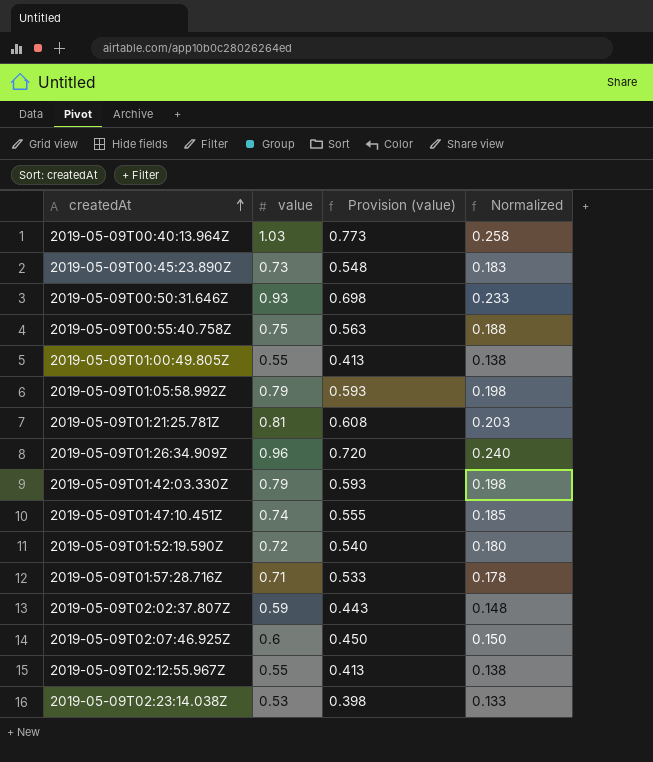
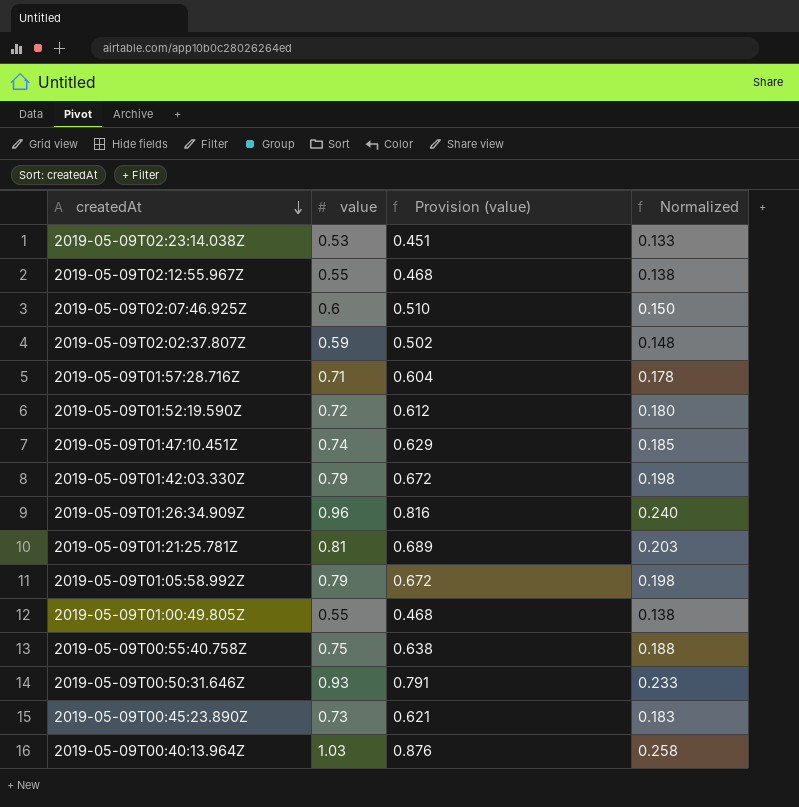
row order: createdAt ascending -> createdAt descending
column Provision (value) | formula: [value] * 0.75 -> [value] * 0.85

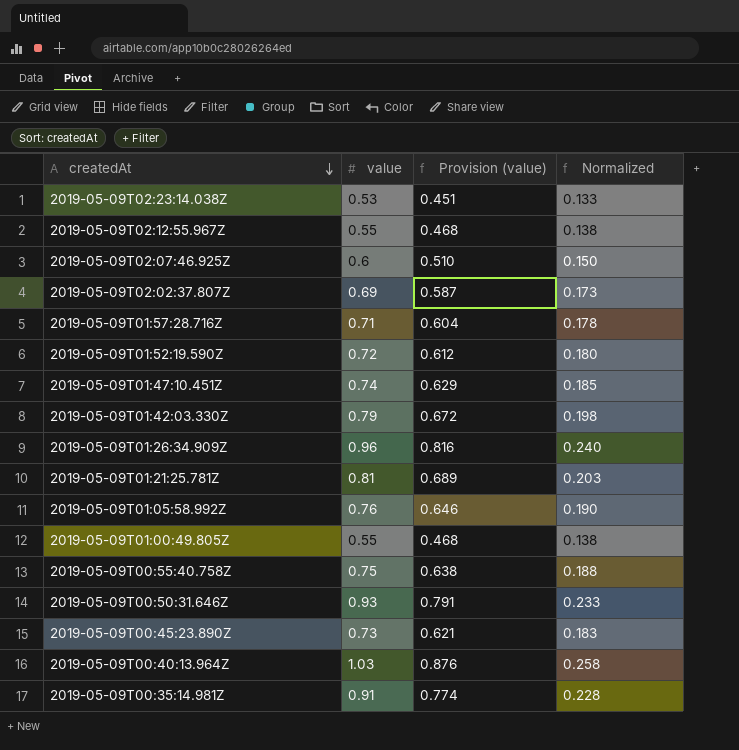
2019-05-09T02:02:37.807Z | value: 0.59 -> 0.69
2019-05-09T02:02:37.807Z | Provision (value): 0.502 -> 0.587
2019-05-09T02:02:37.807Z | Normalized: 0.148 -> 0.173
2019-05-09T01:05:58.992Z | value: 0.79 -> 0.76
2019-05-09T01:05:58.992Z | Provision (value): 0.672 -> 0.646
2019-05-09T01:05:58.992Z | Normalized: 0.198 -> 0.190
row 2019-05-09T00:35:14.981Z: none -> 0.91 | 0.774 | 0.228

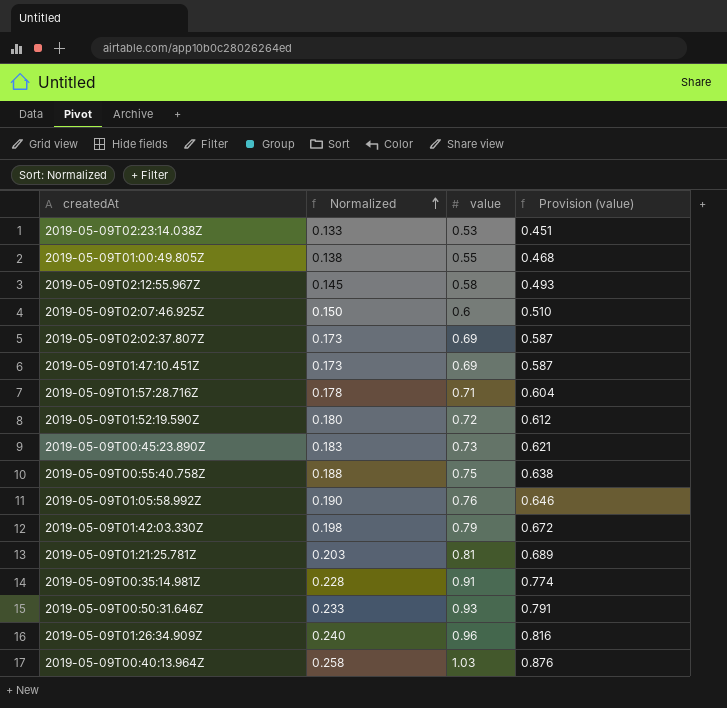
row order: createdAt descending -> Normalized ascending
column Normalized | position: 4 -> 2
2019-05-09T02:12:55.967Z | Normalized: 0.138 -> 0.145
2019-05-09T02:12:55.967Z | value: 0.55 -> 0.58
2019-05-09T02:12:55.967Z | Provision (value): 0.468 -> 0.493
2019-05-09T01:47:10.451Z | Normalized: 0.185 -> 0.173
2019-05-09T01:47:10.451Z | value: 0.74 -> 0.69
2019-05-09T01:47:10.451Z | Provision (value): 0.629 -> 0.587

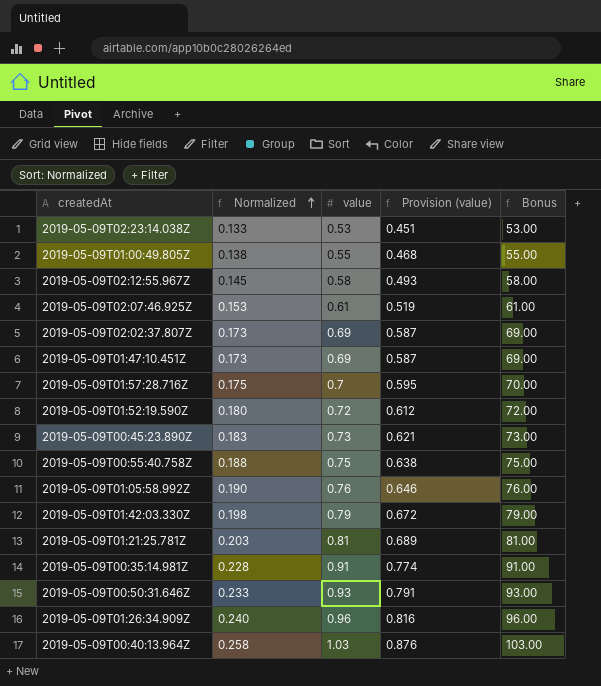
column Bonus | formula: none -> [value] * 100
2019-05-09T02:07:46.925Z | Normalized: 0.150 -> 0.153
2019-05-09T02:07:46.925Z | value: 0.6 -> 0.61
2019-05-09T02:07:46.925Z | Provision (value): 0.510 -> 0.519
2019-05-09T01:57:28.716Z | Normalized: 0.178 -> 0.175
2019-05-09T01:57:28.716Z | value: 0.71 -> 0.7
2019-05-09T01:57:28.716Z | Provision (value): 0.604 -> 0.595

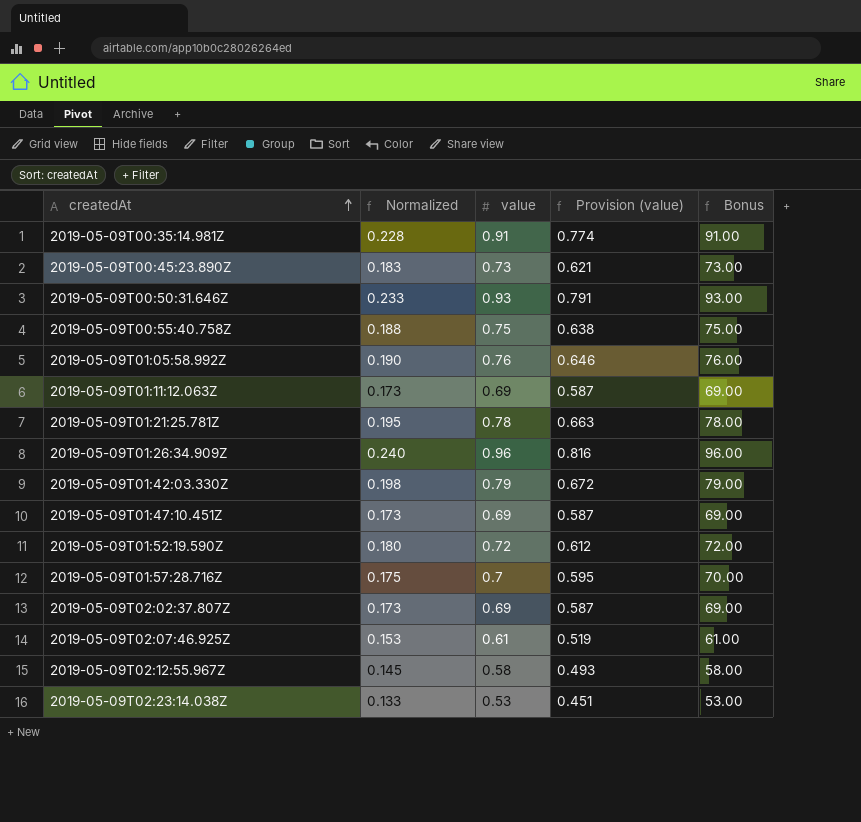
row order: Normalized ascending -> createdAt ascending
row 2019-05-09T01:00:49.805Z: 0.138 | 0.55 | 0.468 | 55.00 -> none
row 2019-05-09T00:40:13.964Z: 0.258 | 1.03 | 0.876 | 103.00 -> none
row 2019-05-09T01:11:12.063Z: none -> 0.173 | 0.69 | 0.587 | 69.00
2019-05-09T01:21:25.781Z | Normalized: 0.203 -> 0.195
2019-05-09T01:21:25.781Z | value: 0.81 -> 0.78
2019-05-09T01:21:25.781Z | Provision (value): 0.689 -> 0.663
2019-05-09T01:21:25.781Z | Bonus: 81.00 -> 78.00

